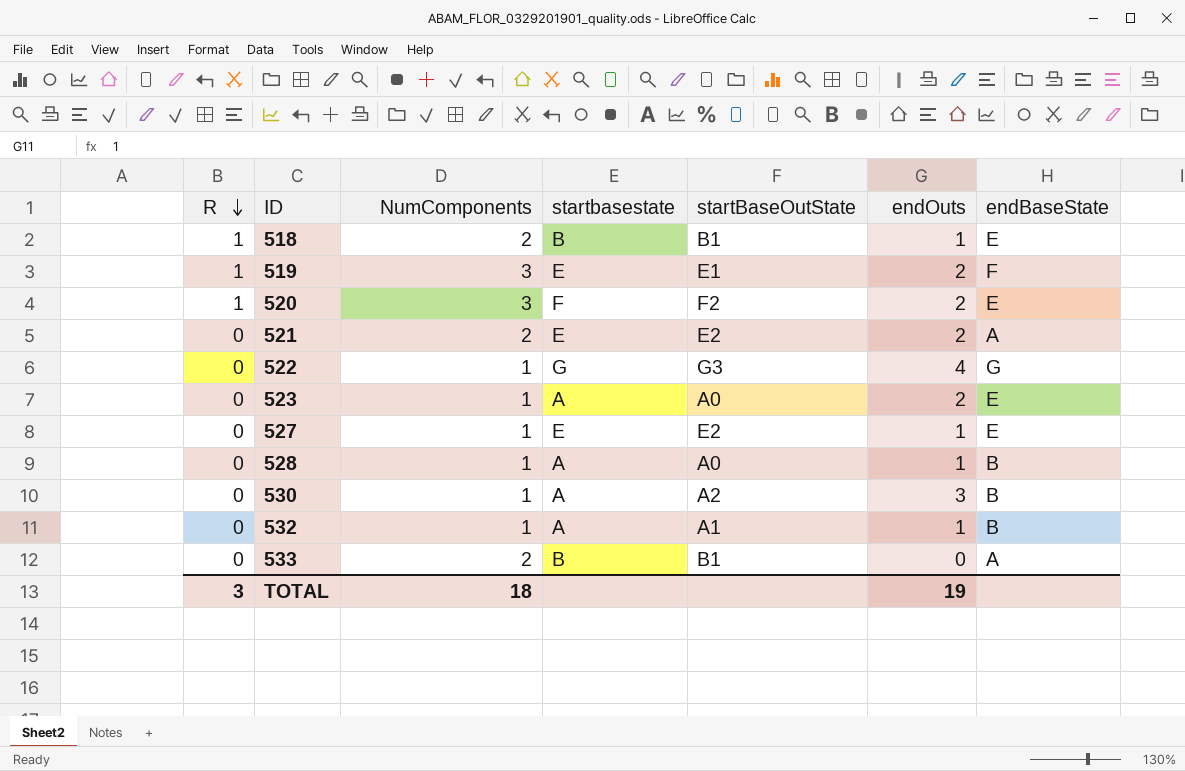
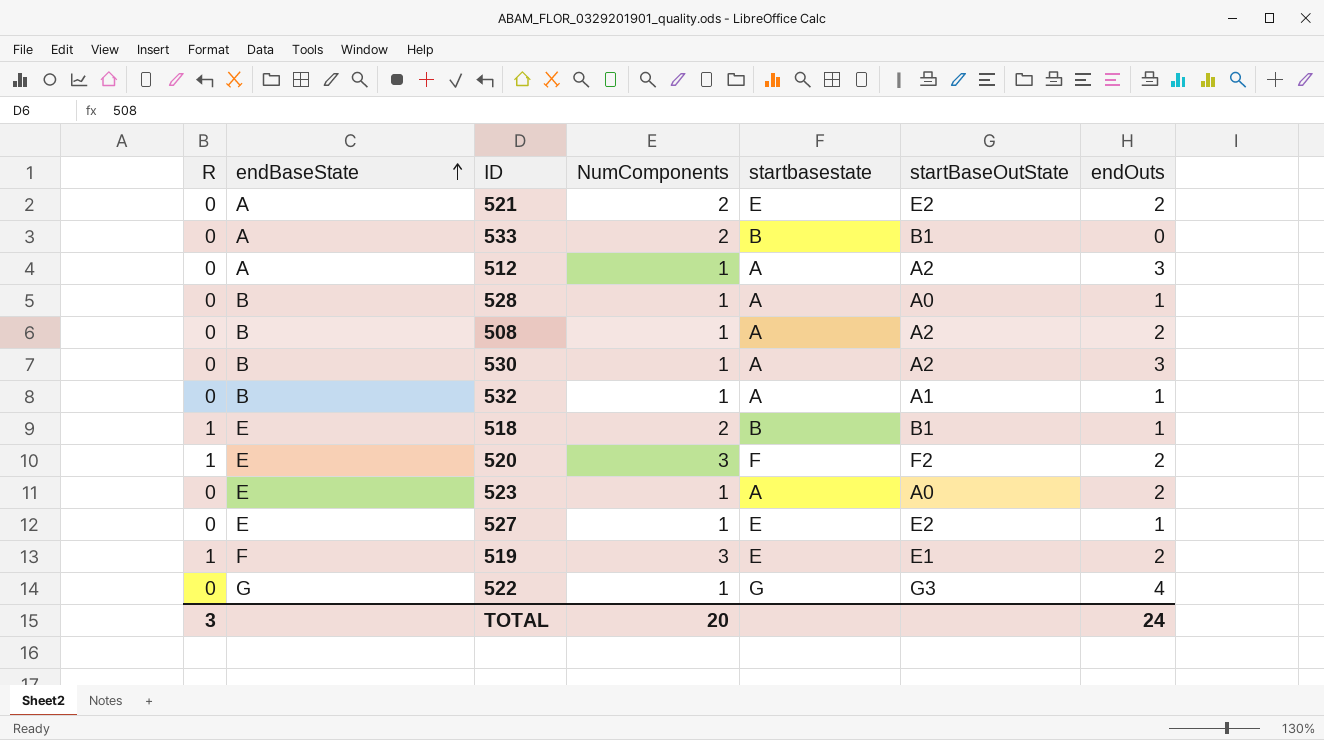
row order: R descending -> endBaseState ascending
column endBaseState | position: 7 -> 2
row 512: none -> 0 | A | 1 | A | A2 | 3
row 508: none -> 0 | B | 1 | A | A2 | 2
TOTAL | NumComponents: 18 -> 20
TOTAL | endOuts: 19 -> 24

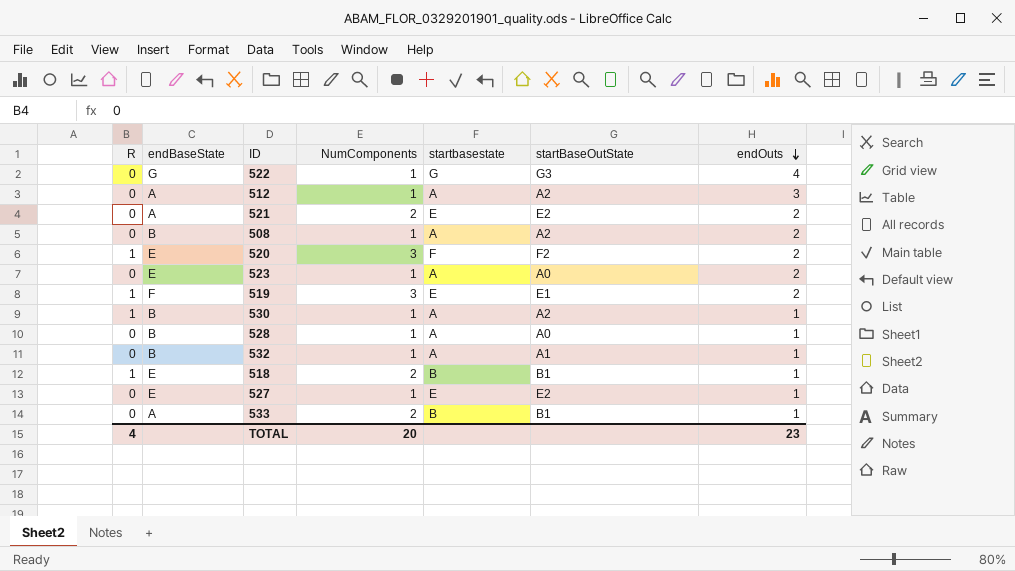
row order: endBaseState ascending -> endOuts descending
530 | R: 0 -> 1
530 | endOuts: 3 -> 1
533 | endOuts: 0 -> 1
TOTAL | R: 3 -> 4
TOTAL | endOuts: 24 -> 23

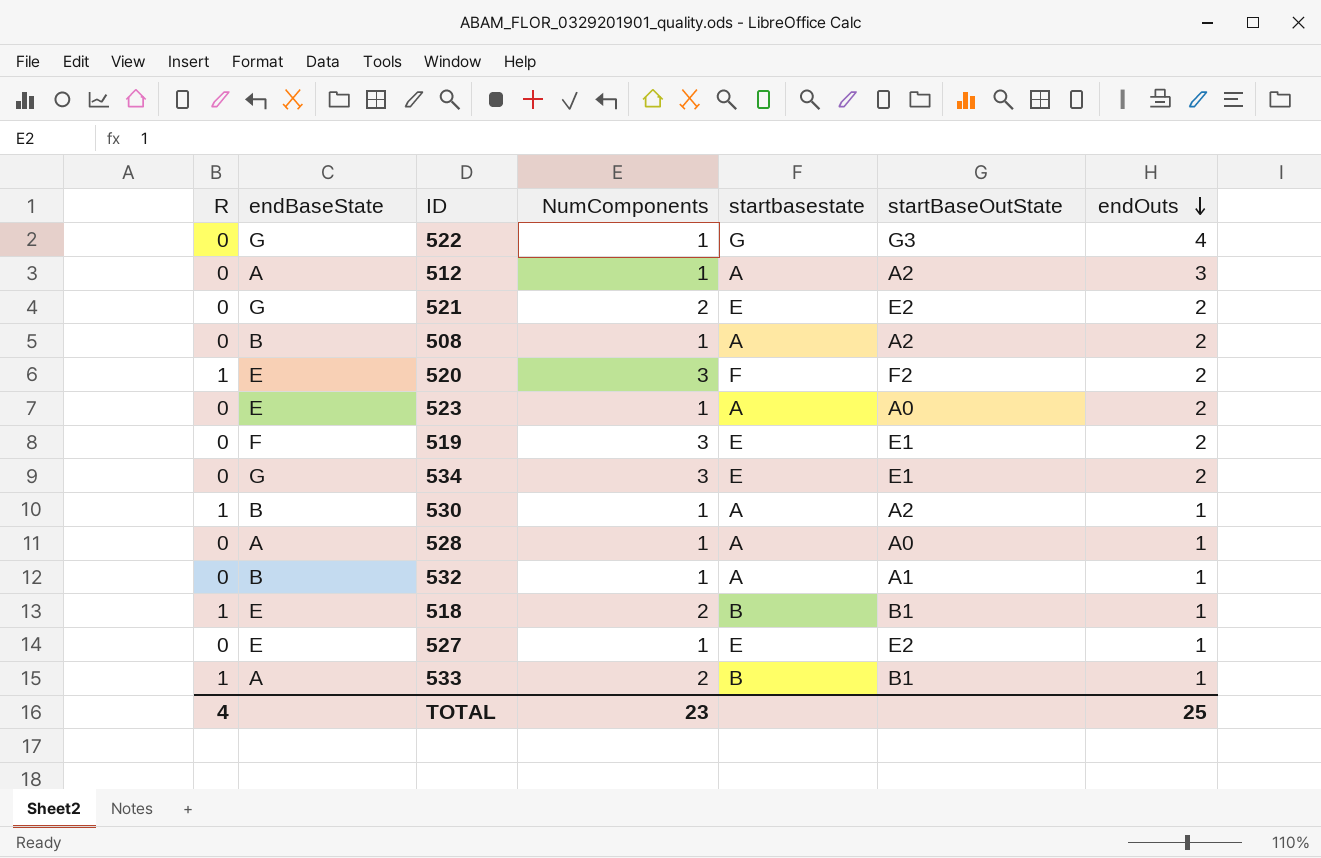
521 | endBaseState: A -> G
519 | R: 1 -> 0
row 534: none -> 0 | G | 3 | E | E1 | 2
528 | endBaseState: B -> A
533 | R: 0 -> 1
TOTAL | NumComponents: 20 -> 23
TOTAL | endOuts: 23 -> 25

